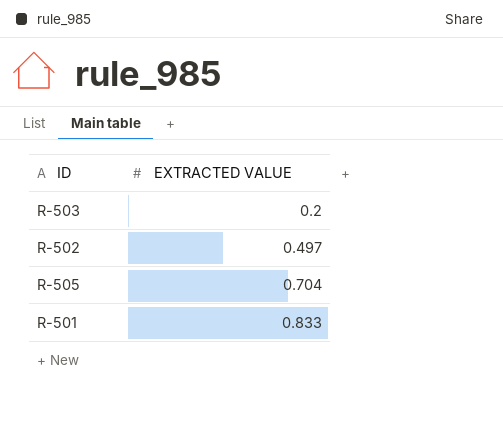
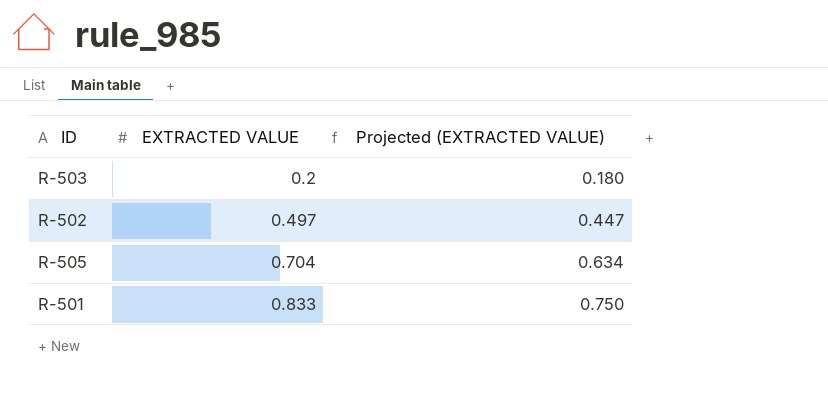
column Projected (EXTRACTED VALUE) | formula: none -> [EXTRACTED VALUE] * 0.9

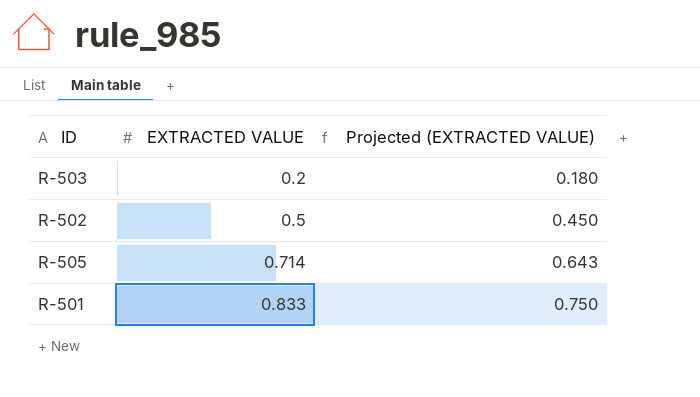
R-502 | EXTRACTED VALUE: 0.497 -> 0.5
R-502 | Projected (EXTRACTED VALUE): 0.447 -> 0.450
R-505 | EXTRACTED VALUE: 0.704 -> 0.714
R-505 | Projected (EXTRACTED VALUE): 0.634 -> 0.643

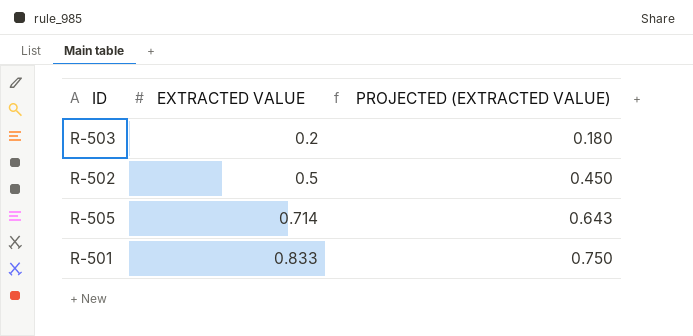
column name: Projected (EXTRACTED VALUE) -> PROJECTED (EXTRACTED VALUE)

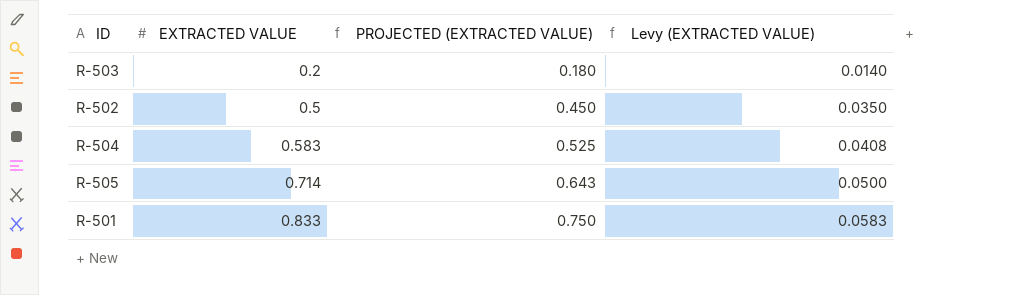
column Levy (EXTRACTED VALUE) | formula: none -> [EXTRACTED VALUE] * 0.07
row R-504: none -> 0.583 | 0.525 | 0.0408

